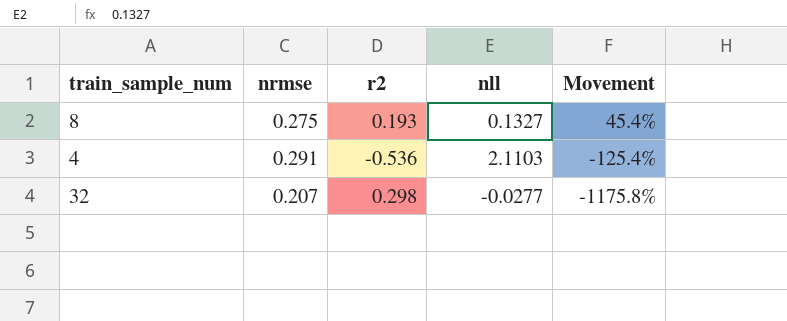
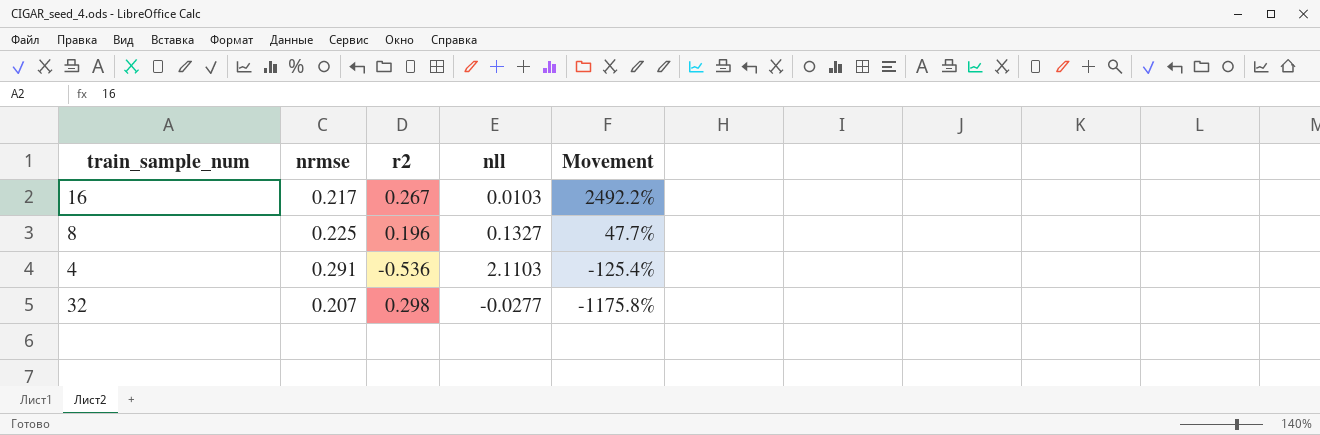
row 16: none -> 0.217 | 0.267 | 0.0103 | 2492.2%
8 | nrmse: 0.275 -> 0.225
8 | r2: 0.193 -> 0.196
8 | Movement: 45.4% -> 47.7%

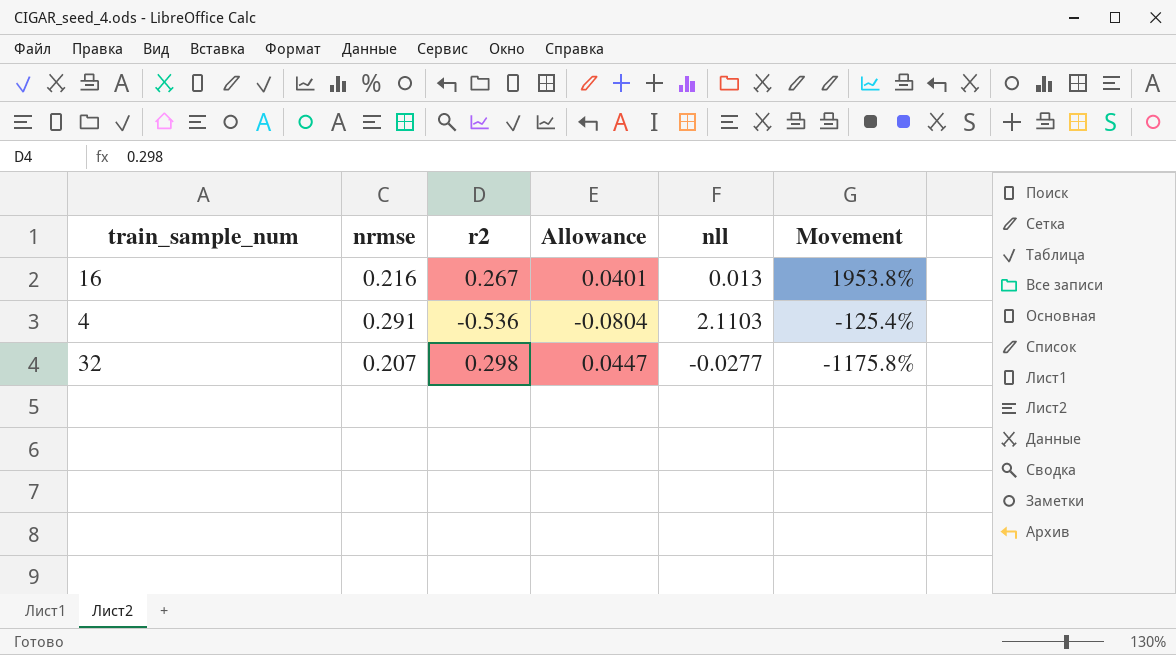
column Allowance | formula: none -> [r2] * 0.15
row 8: 0.225 | 0.196 | 0.1327 | 47.7% -> none
16 | nrmse: 0.217 -> 0.216
16 | nll: 0.0103 -> 0.013
16 | Movement: 2492.2% -> 1953.8%

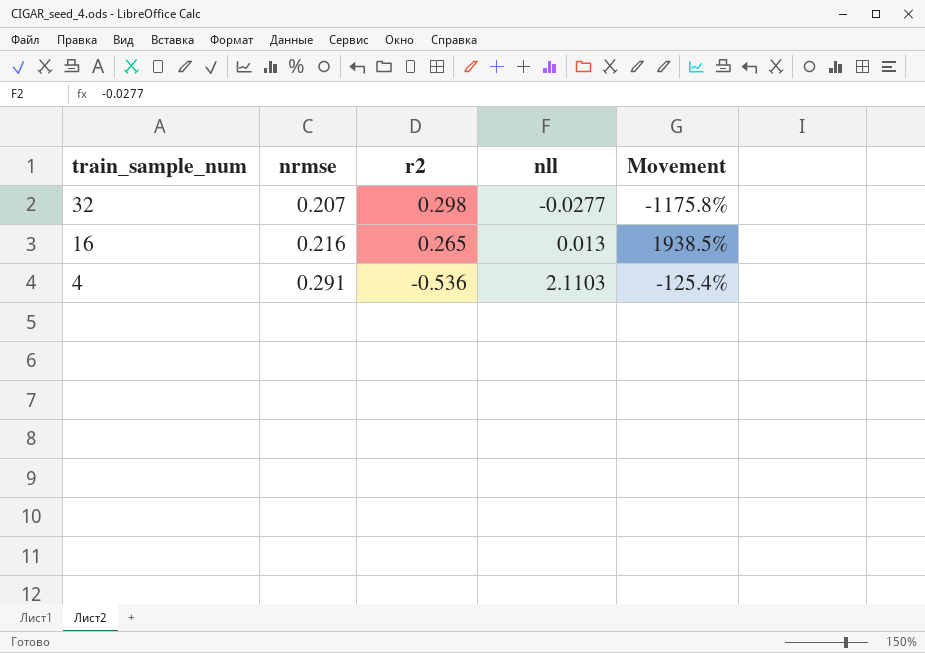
row order: Movement descending -> train_sample_num descending
column Allowance | formula: [r2] * 0.15 -> none
16 | r2: 0.267 -> 0.265
16 | Movement: 1953.8% -> 1938.5%

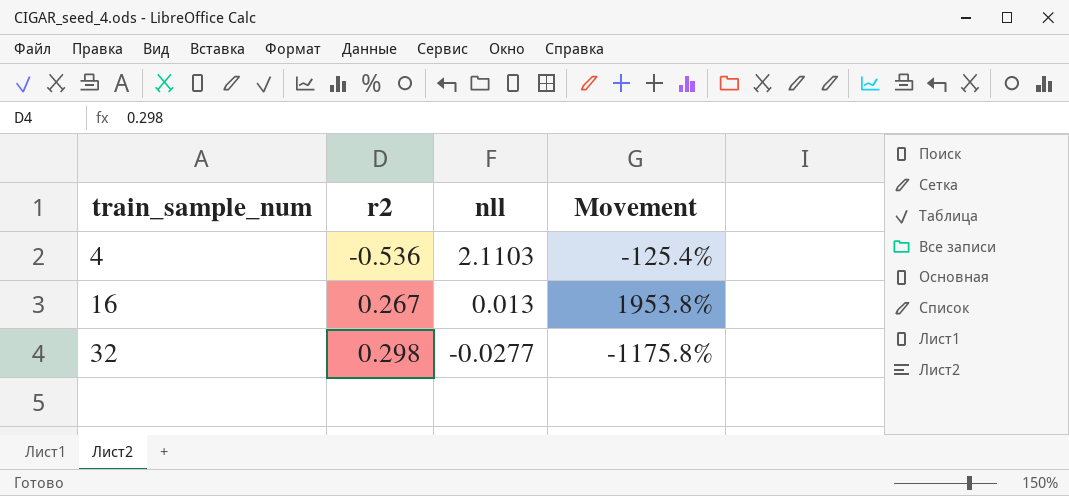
row order: train_sample_num descending -> train_sample_num ascending
column nrmse | position: 2 -> none
16 | r2: 0.265 -> 0.267
16 | Movement: 1938.5% -> 1953.8%

